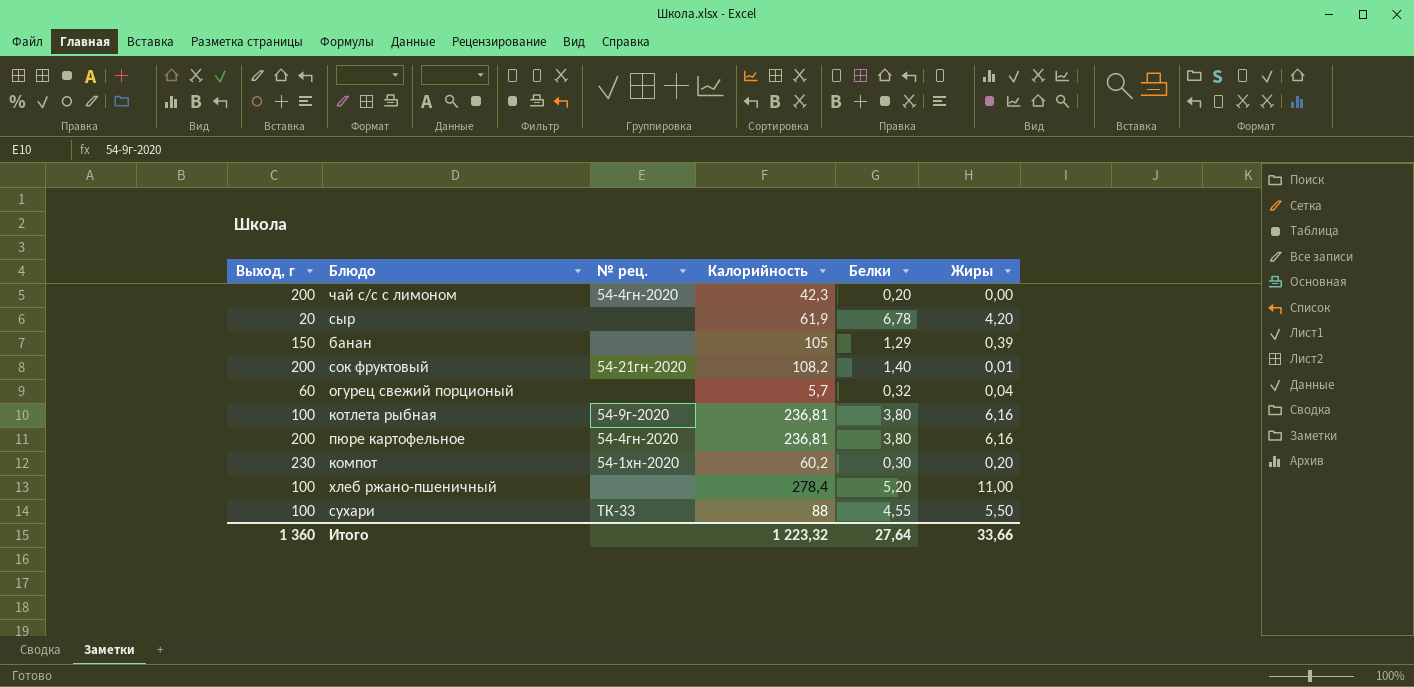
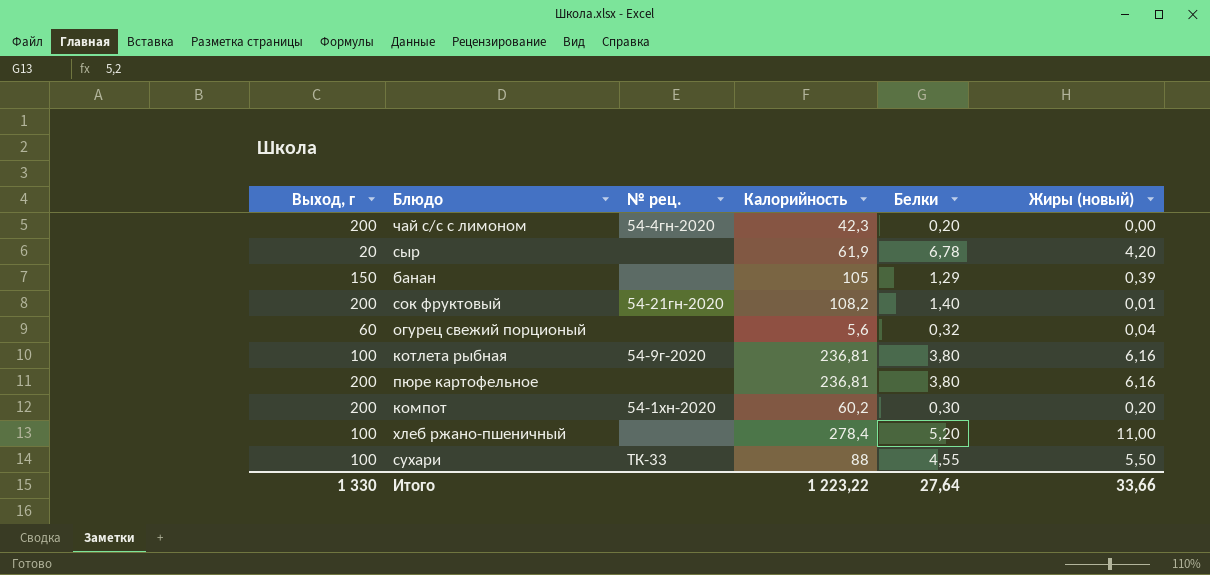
column name: Жиры -> Жиры (новый)
огурец свежий порционый | Калорийность: 5,7 -> 5,6
пюре картофельное | № рец.: 54-4гн-2020 -> none
компот | Выход, г: 230 -> 200
Итого | Выход, г: 1 360 -> 1 330
Итого | Калорийность: 1 223,32 -> 1 223,22

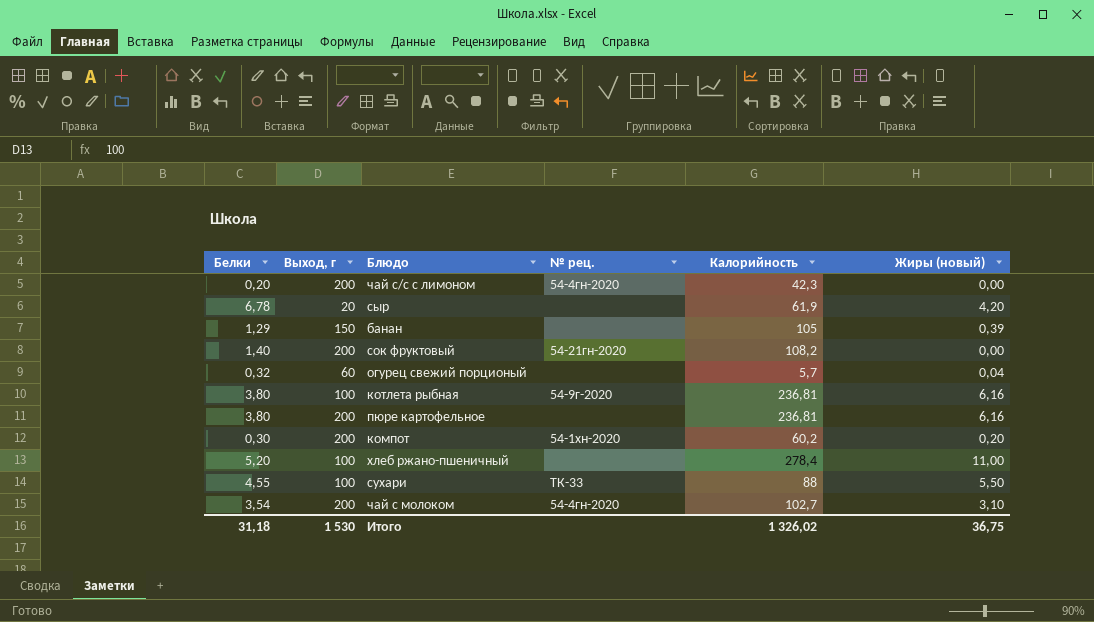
column Белки | position: 5 -> 1
сок фруктовый | Жиры (новый): 0,01 -> 0,00
огурец свежий порционый | Калорийность: 5,6 -> 5,7
row чай с молоком: none -> 3,54 | 200 | 54-4гн-2020 | 102,7 | 3,10
Итого | Белки: 27,64 -> 31,18
Итого | Выход, г: 1 330 -> 1 530
Итого | Калорийность: 1 223,22 -> 1 326,02
Итого | Жиры (новый): 33,66 -> 36,75

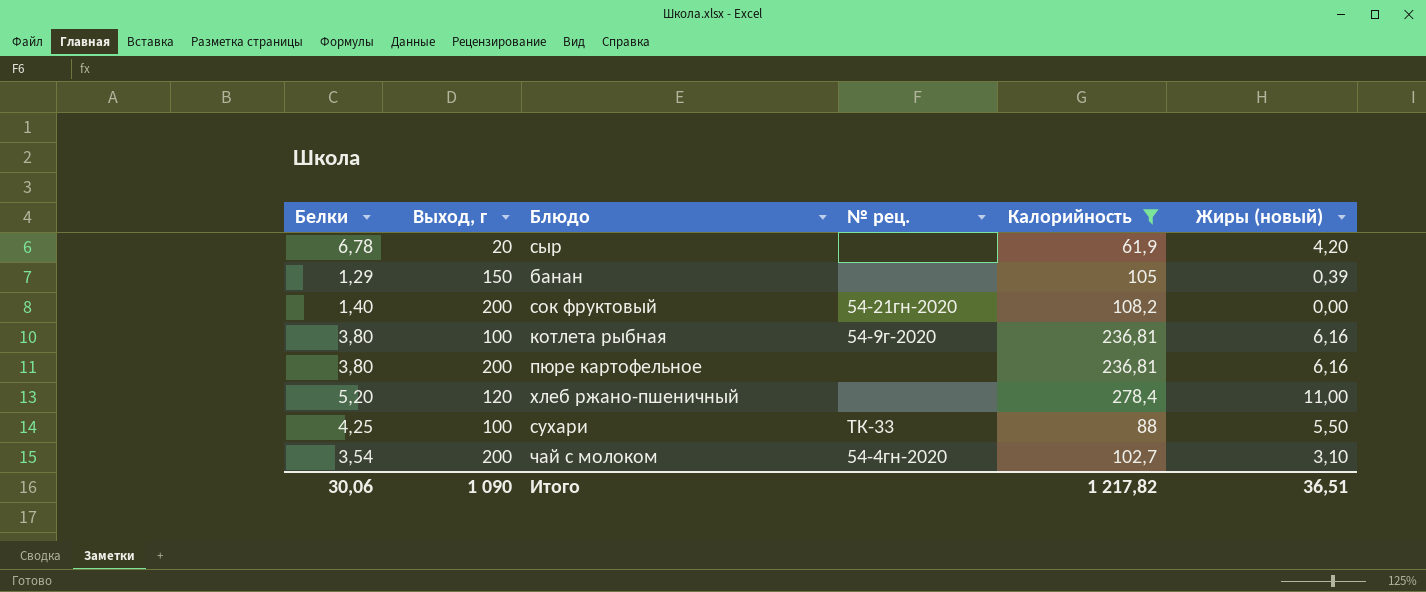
filter: none -> Калорийность >= 61,9
хлеб ржано-пшеничный | Выход, г: 100 -> 120
сухари | Белки: 4,55 -> 4,25
Итого | Белки: 31,18 -> 30,06
Итого | Выход, г: 1 530 -> 1 090
Итого | Калорийность: 1 326,02 -> 1 217,82
Итого | Жиры (новый): 36,75 -> 36,51

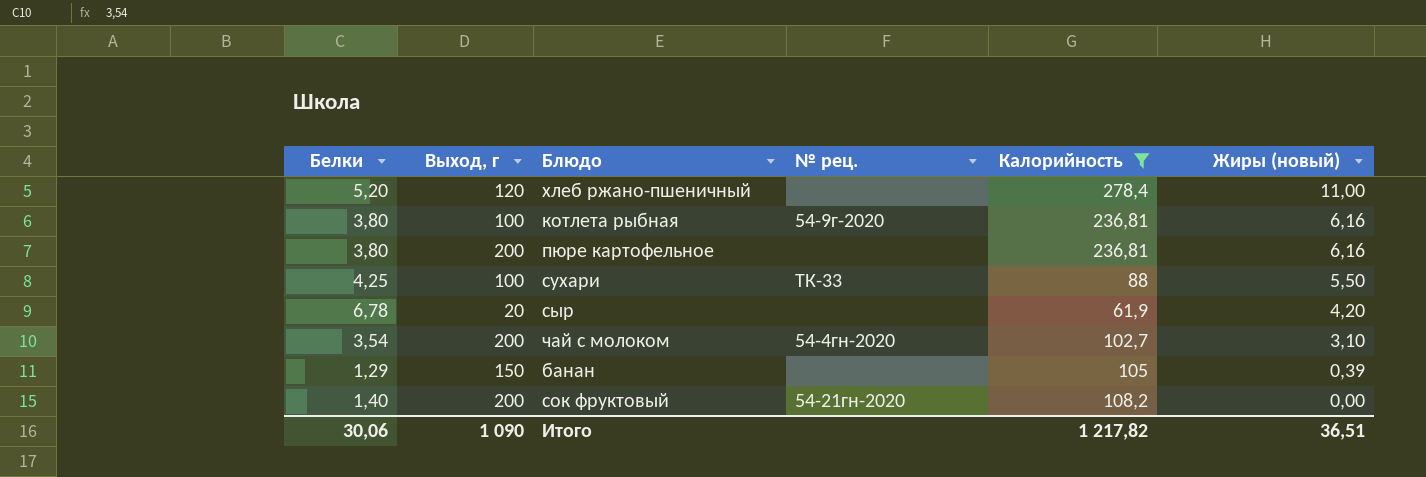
row order: none -> Жиры (новый) descending

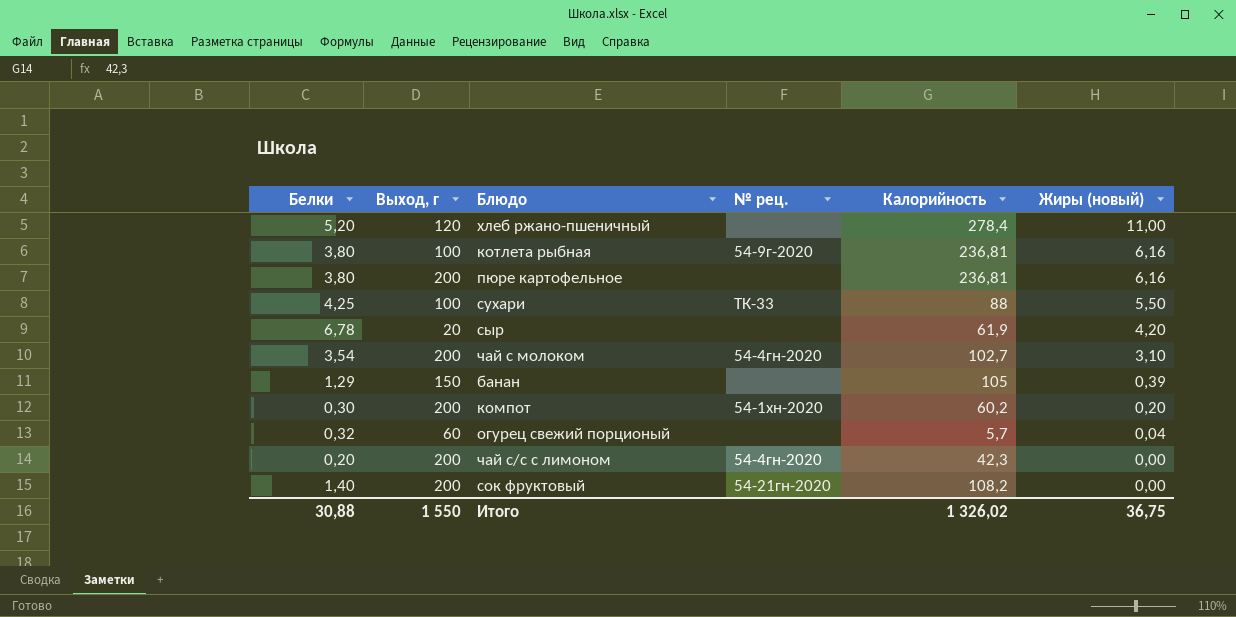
filter: Калорийность >= 61,9 -> none
Итого | Белки: 30,06 -> 30,88
Итого | Выход, г: 1 090 -> 1 550
Итого | Калорийность: 1 217,82 -> 1 326,02
Итого | Жиры (новый): 36,51 -> 36,75

